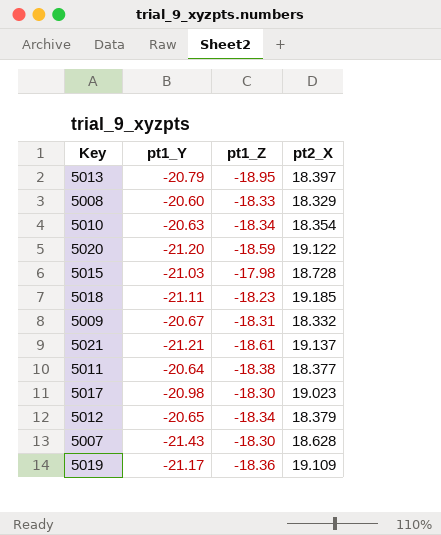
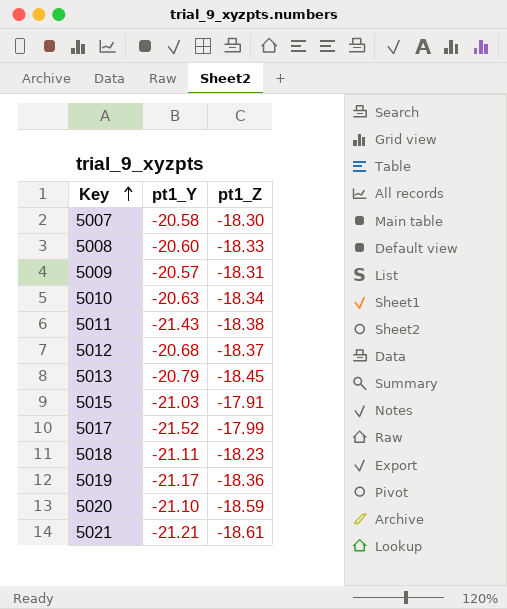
row order: none -> Key ascending
column pt2_X | position: 4 -> none
5007 | pt1_Y: -21.43 -> -20.58
5009 | pt1_Y: -20.67 -> -20.57
5011 | pt1_Y: -20.64 -> -21.43
5012 | pt1_Y: -20.65 -> -20.68
5012 | pt1_Z: -18.34 -> -18.37
5013 | pt1_Z: -18.95 -> -18.45
5015 | pt1_Z: -17.98 -> -17.91
5017 | pt1_Y: -20.98 -> -21.52
5017 | pt1_Z: -18.30 -> -17.99
5020 | pt1_Y: -21.20 -> -21.10

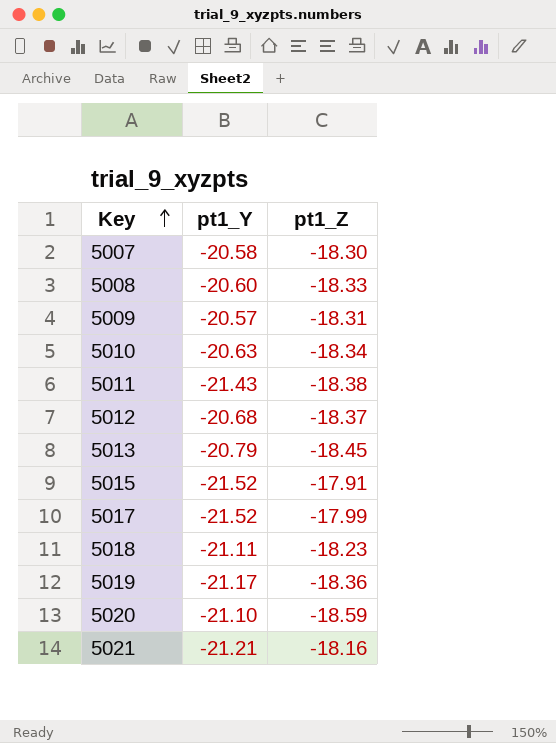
5015 | pt1_Y: -21.03 -> -21.52
5021 | pt1_Z: -18.61 -> -18.16

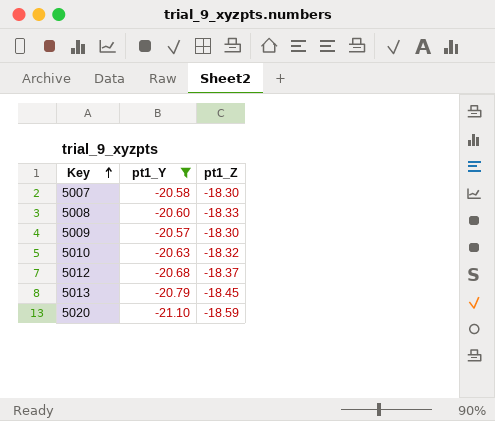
filter: none -> pt1_Y >= -21.10
5009 | pt1_Z: -18.31 -> -18.30
5010 | pt1_Z: -18.34 -> -18.32

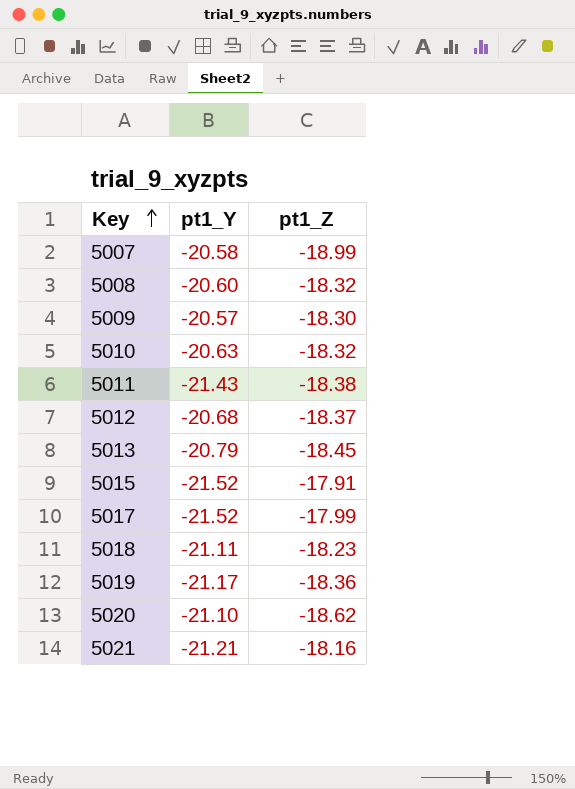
filter: pt1_Y >= -21.10 -> none
5007 | pt1_Z: -18.30 -> -18.99
5008 | pt1_Z: -18.33 -> -18.32
5020 | pt1_Z: -18.59 -> -18.62

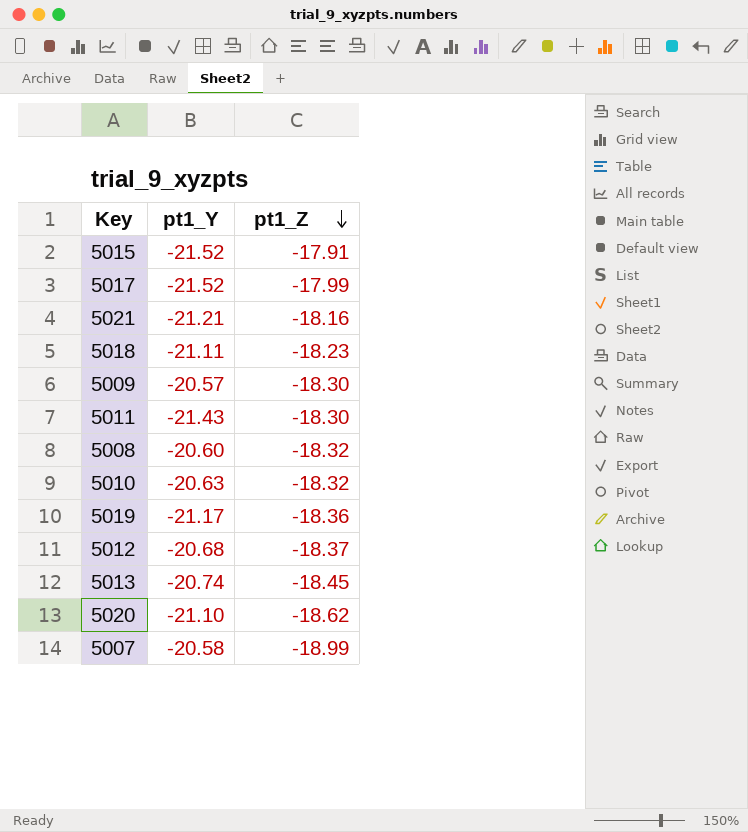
row order: Key ascending -> pt1_Z descending
5011 | pt1_Z: -18.38 -> -18.30
5013 | pt1_Y: -20.79 -> -20.74

